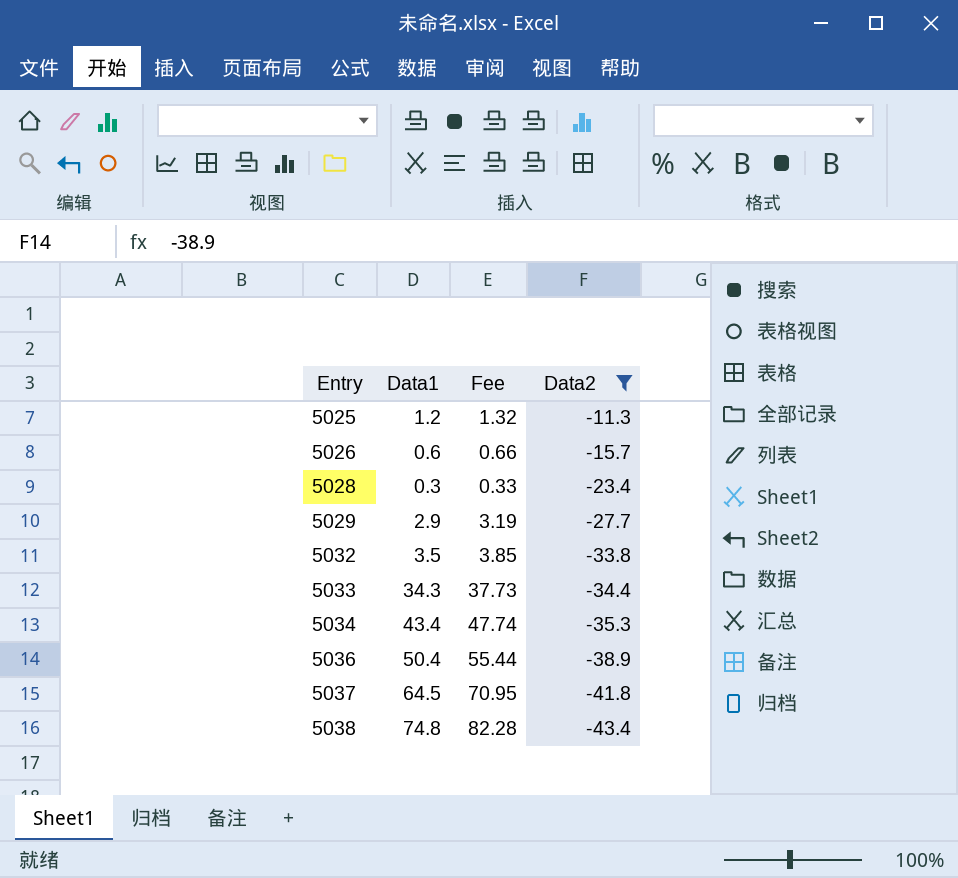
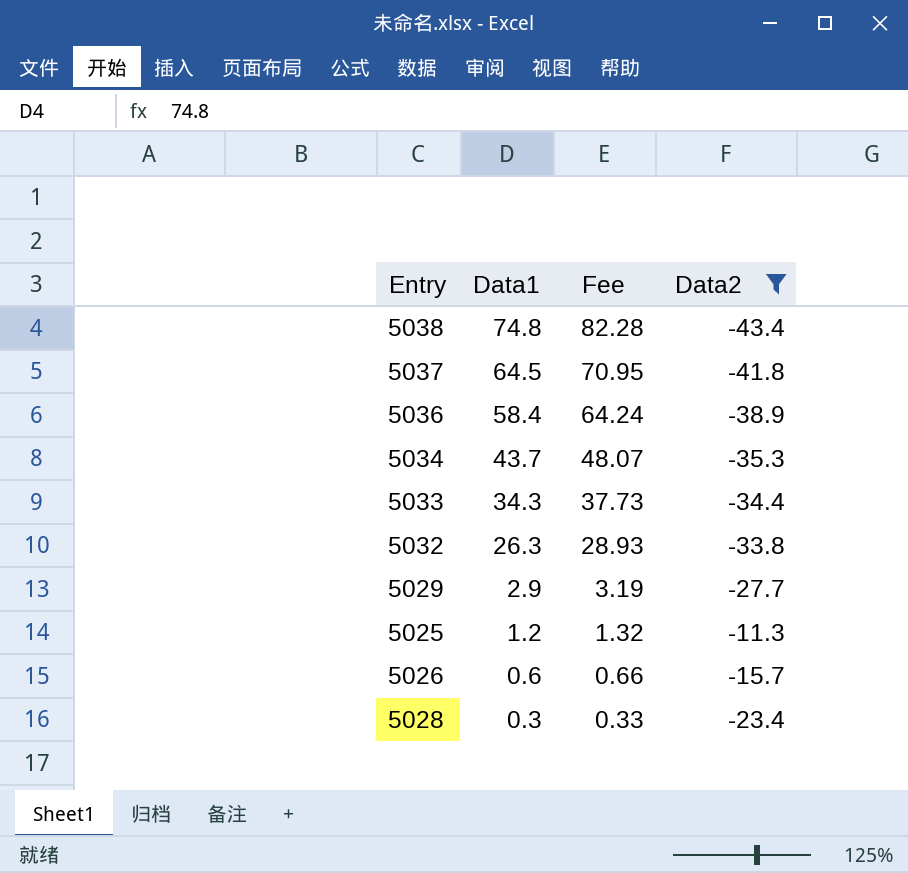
row order: Entry ascending -> Data1 descending
5036 | Data1: 50.4 -> 58.4
5036 | Fee: 55.44 -> 64.24
5034 | Data1: 43.4 -> 43.7
5034 | Fee: 47.74 -> 48.07
5032 | Data1: 3.5 -> 26.3
5032 | Fee: 3.85 -> 28.93

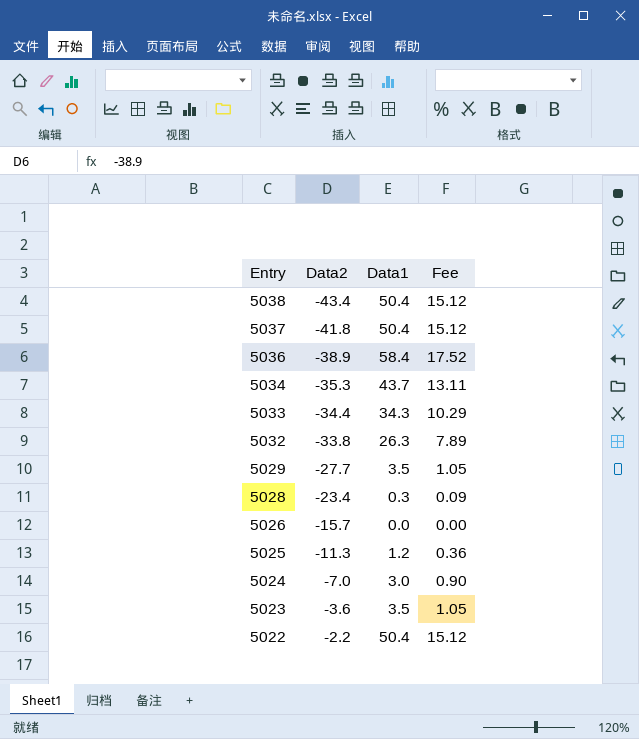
filter: Data2 <= -11.3 -> none
row order: Data1 descending -> Entry descending
column Data2 | position: 4 -> 2
column Fee | formula: [Data1] * 1.1 -> [Data1] * 0.3
5038 | Data1: 74.8 -> 50.4
5037 | Data1: 64.5 -> 50.4
5029 | Data1: 2.9 -> 3.5
5026 | Data1: 0.6 -> 0.0

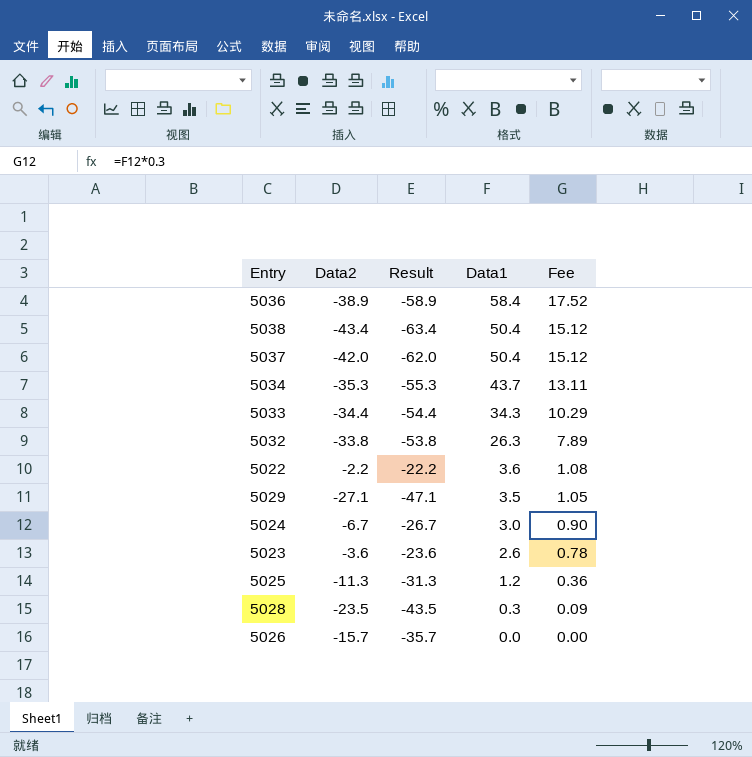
row order: Entry descending -> Data1 descending
column Result | formula: none -> [Data2] - 20
5037 | Data2: -41.8 -> -42.0
5022 | Data1: 50.4 -> 3.6
5022 | Fee: 15.12 -> 1.08
5029 | Data2: -27.7 -> -27.1
5024 | Data2: -7.0 -> -6.7
5023 | Data1: 3.5 -> 2.6
5023 | Fee: 1.05 -> 0.78
5028 | Data2: -23.4 -> -23.5

